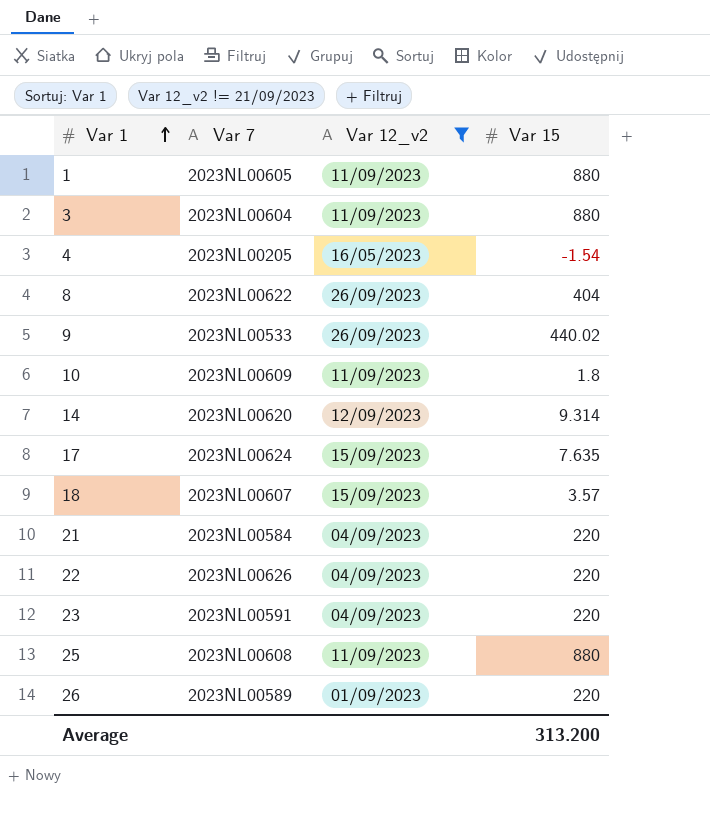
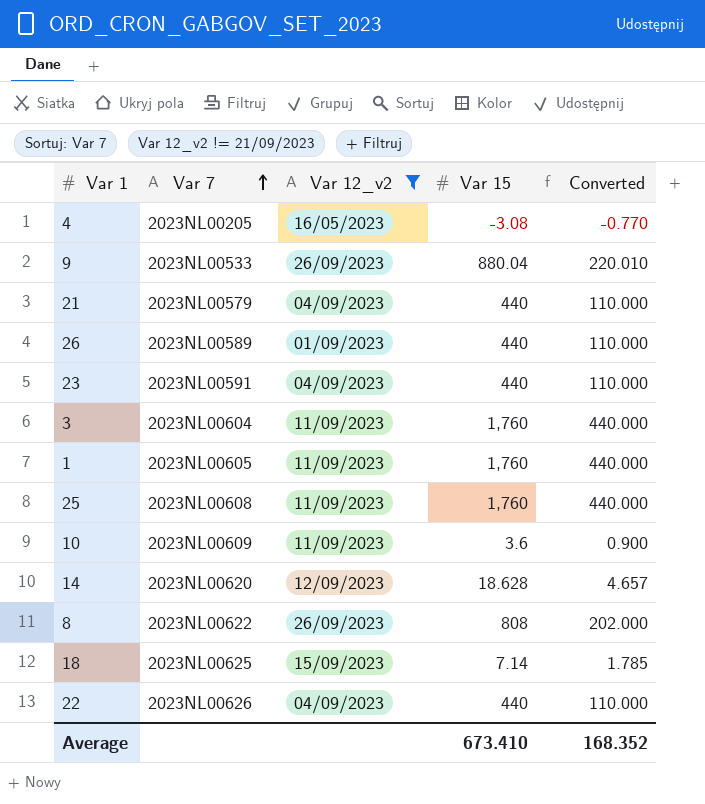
row order: Var 1 ascending -> Var 7 ascending
column Converted | formula: none -> [Var 15] * 0.25
row 17: 2023NL00624 | 15/09/2023 | 7.635 -> none
4 | Var 15: -1.54 -> -3.08
9 | Var 15: 440.02 -> 880.04
21 | Var 7: 2023NL00584 -> 2023NL00579
21 | Var 15: 220 -> 440
26 | Var 15: 220 -> 440
23 | Var 15: 220 -> 440
3 | Var 15: 880 -> 1,760
1 | Var 15: 880 -> 1,760
25 | Var 15: 880 -> 1,760
10 | Var 15: 1.8 -> 3.6
14 | Var 15: 9.314 -> 18.628
8 | Var 15: 404 -> 808
18 | Var 7: 2023NL00607 -> 2023NL00625
18 | Var 15: 3.57 -> 7.14
22 | Var 15: 220 -> 440
Average | Var 15: 313.200 -> 673.410

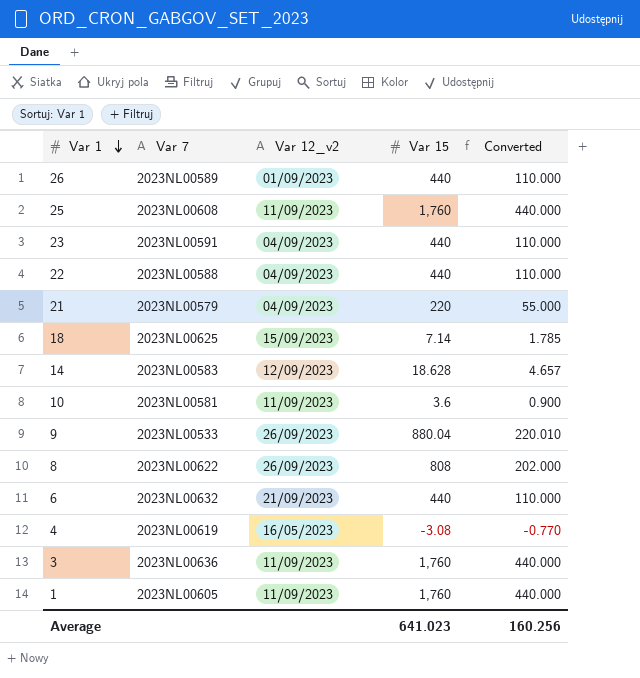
filter: Var 12_v2 != 21/09/2023 -> none
row order: Var 7 ascending -> Var 1 descending
22 | Var 7: 2023NL00626 -> 2023NL00588
21 | Var 15: 440 -> 220
21 | Converted: 110.000 -> 55.000
14 | Var 7: 2023NL00620 -> 2023NL00583
10 | Var 7: 2023NL00609 -> 2023NL00581
4 | Var 7: 2023NL00205 -> 2023NL00619
3 | Var 7: 2023NL00604 -> 2023NL00636
Average | Var 15: 673.410 -> 641.023
Average | Converted: 168.352 -> 160.256

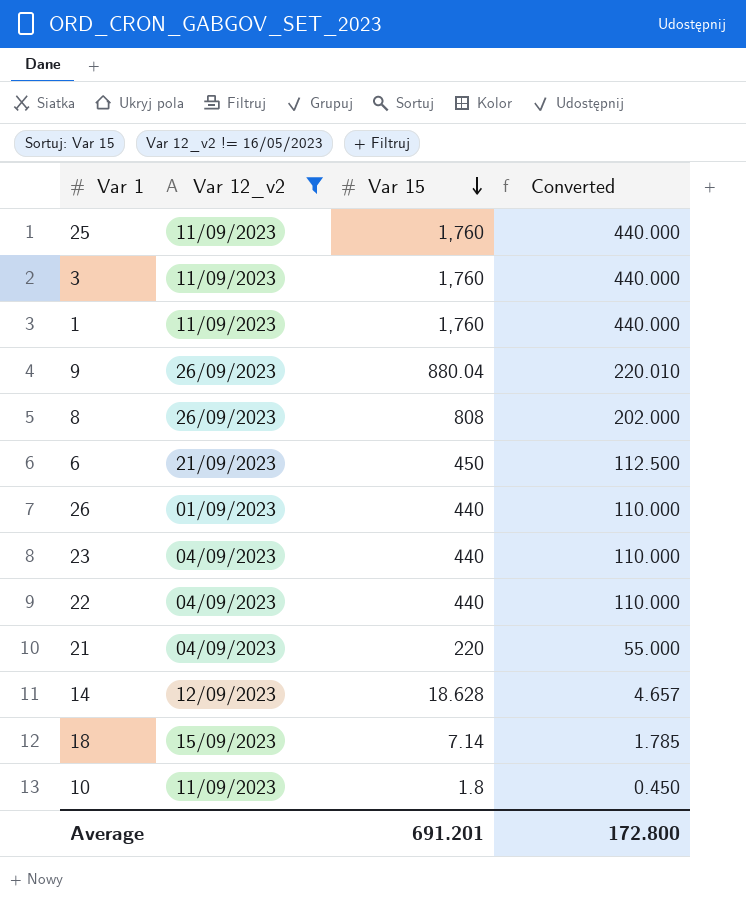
filter: none -> Var 12_v2 != 16/05/2023
row order: Var 1 descending -> Var 15 descending
column Var 7 | position: 2 -> none
6 | Var 15: 440 -> 450
6 | Converted: 110.000 -> 112.500
10 | Var 15: 3.6 -> 1.8
10 | Converted: 0.900 -> 0.450
Average | Var 15: 641.023 -> 691.201
Average | Converted: 160.256 -> 172.800

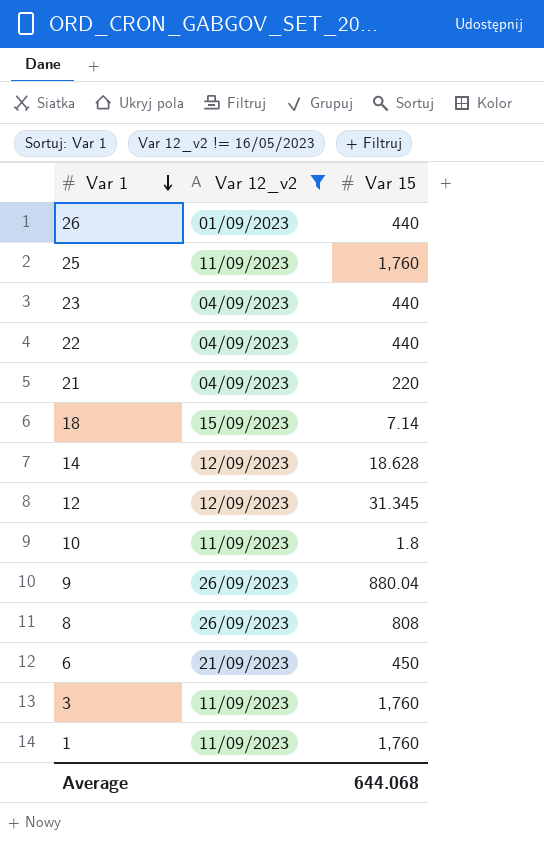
row order: Var 15 descending -> Var 1 descending
column Converted | formula: [Var 15] * 0.25 -> none
row 12: none -> 12/09/2023 | 31.345
Average | Var 15: 691.201 -> 644.068

